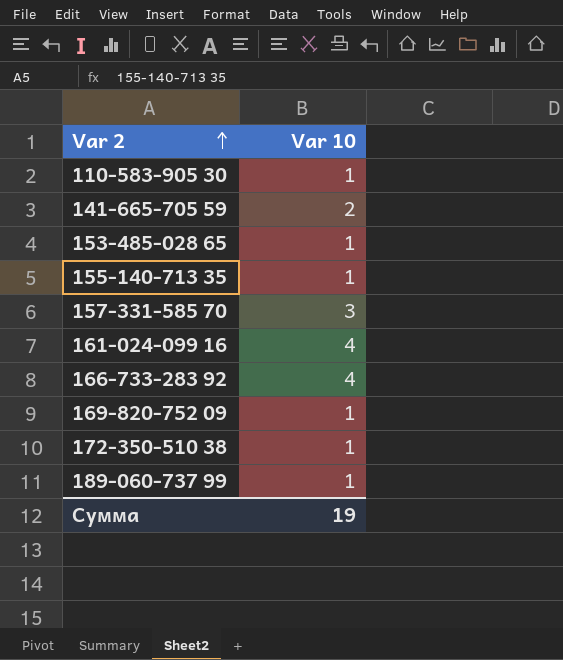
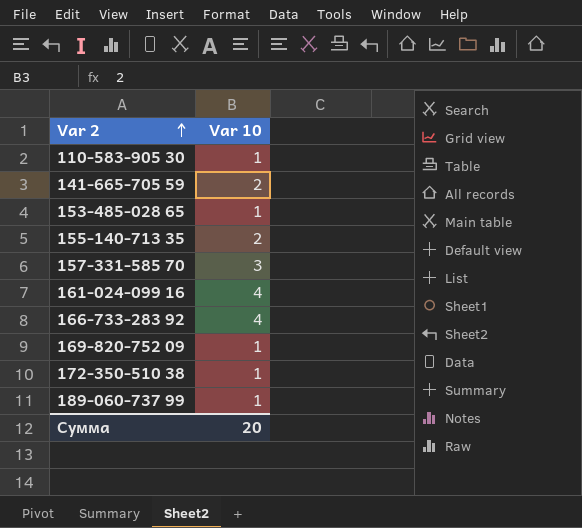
155-140-713 35 | Var 10: 1 -> 2
Сумма | Var 10: 19 -> 20

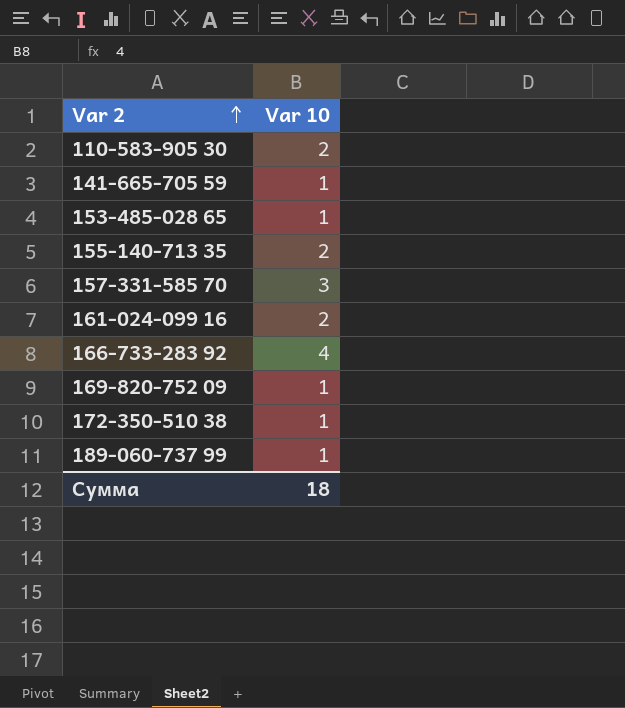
110-583-905 30 | Var 10: 1 -> 2
141-665-705 59 | Var 10: 2 -> 1
161-024-099 16 | Var 10: 4 -> 2
Сумма | Var 10: 20 -> 18

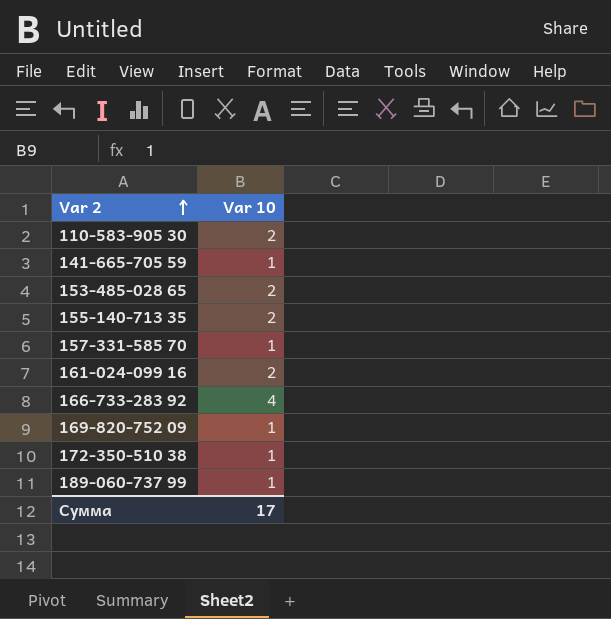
153-485-028 65 | Var 10: 1 -> 2
157-331-585 70 | Var 10: 3 -> 1
Сумма | Var 10: 18 -> 17

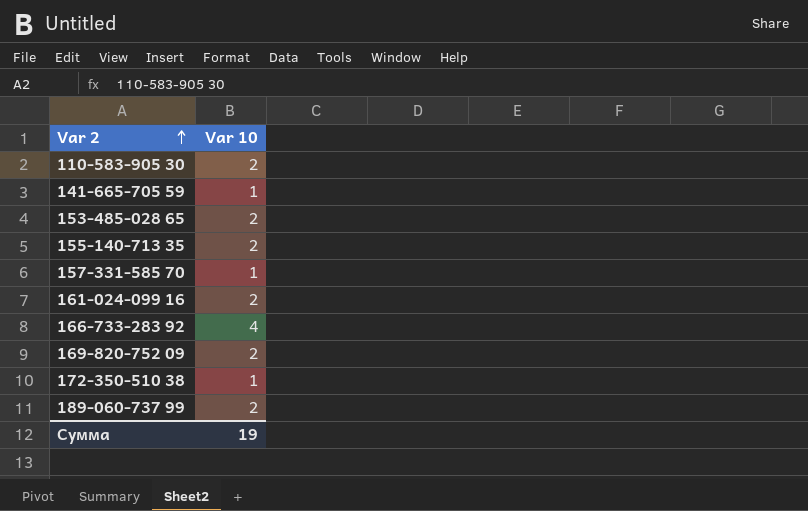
169-820-752 09 | Var 10: 1 -> 2
189-060-737 99 | Var 10: 1 -> 2
Сумма | Var 10: 17 -> 19

